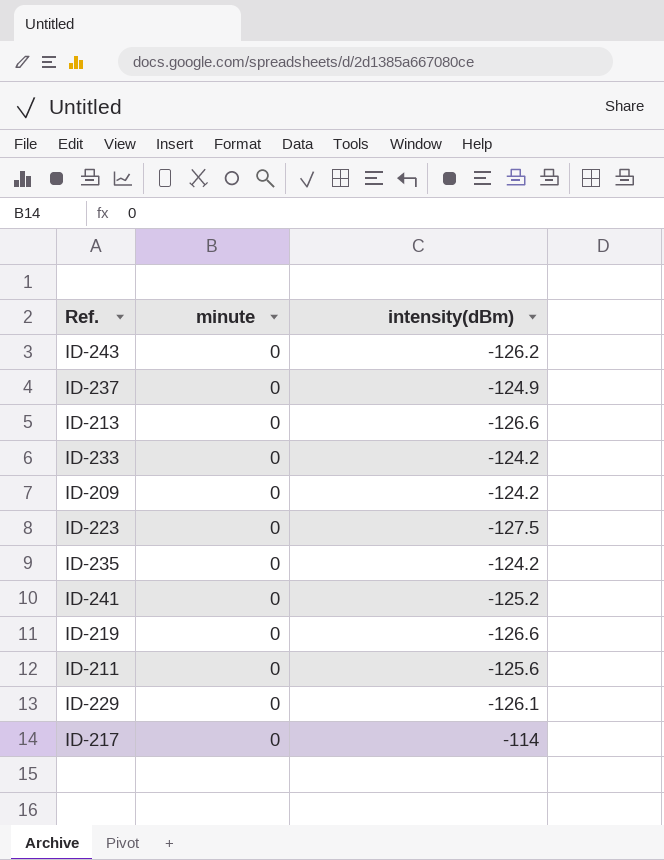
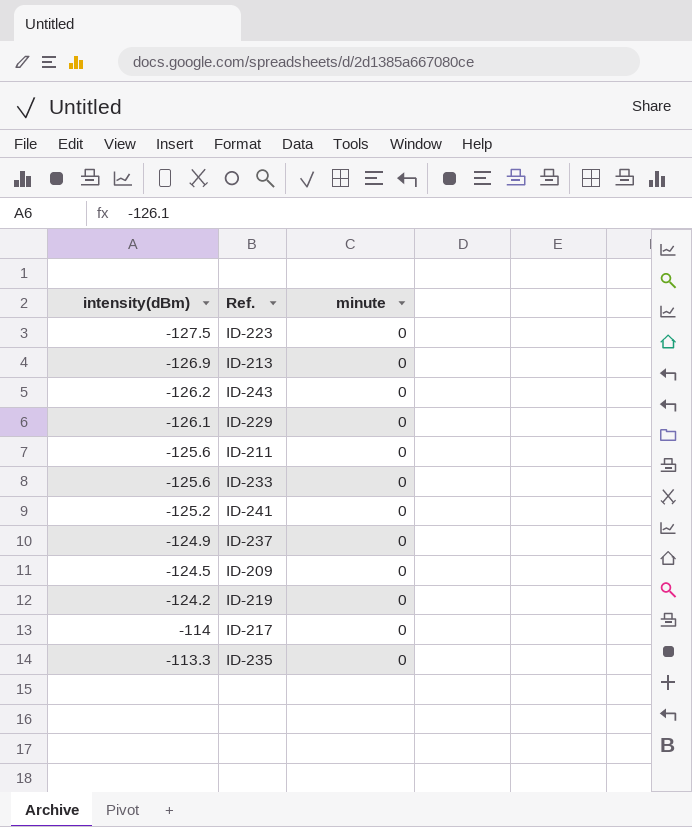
row order: none -> intensity(dBm) ascending
column intensity(dBm) | position: 3 -> 1
ID-213 | intensity(dBm): -126.6 -> -126.9
ID-233 | intensity(dBm): -124.2 -> -125.6
ID-209 | intensity(dBm): -124.2 -> -124.5
ID-219 | intensity(dBm): -126.6 -> -124.2
ID-235 | intensity(dBm): -124.2 -> -113.3

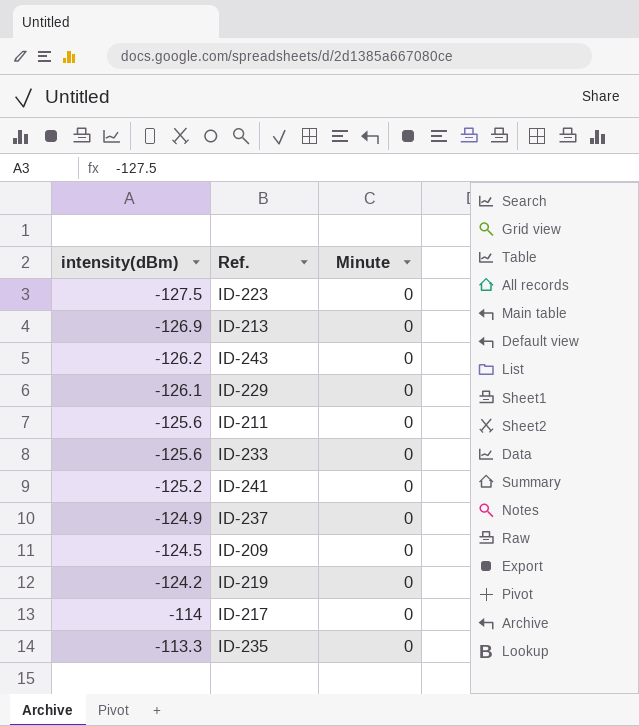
column name: minute -> Minute

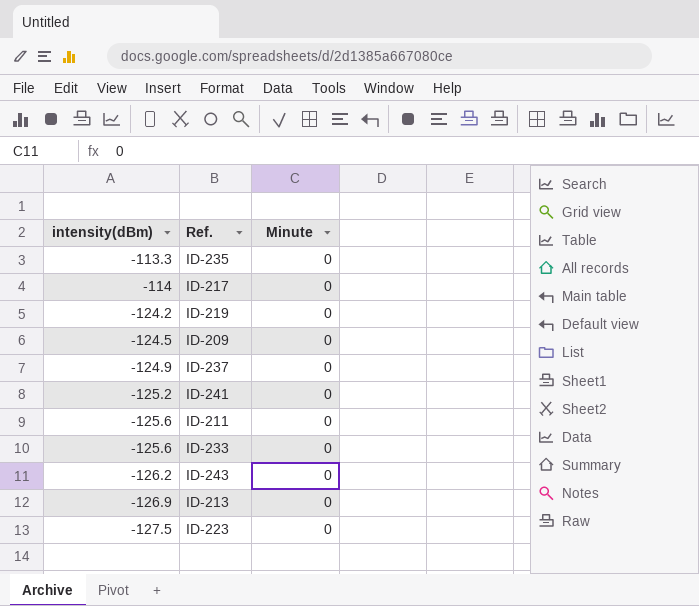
row order: intensity(dBm) ascending -> intensity(dBm) descending
row ID-229: -126.1 | 0 -> none

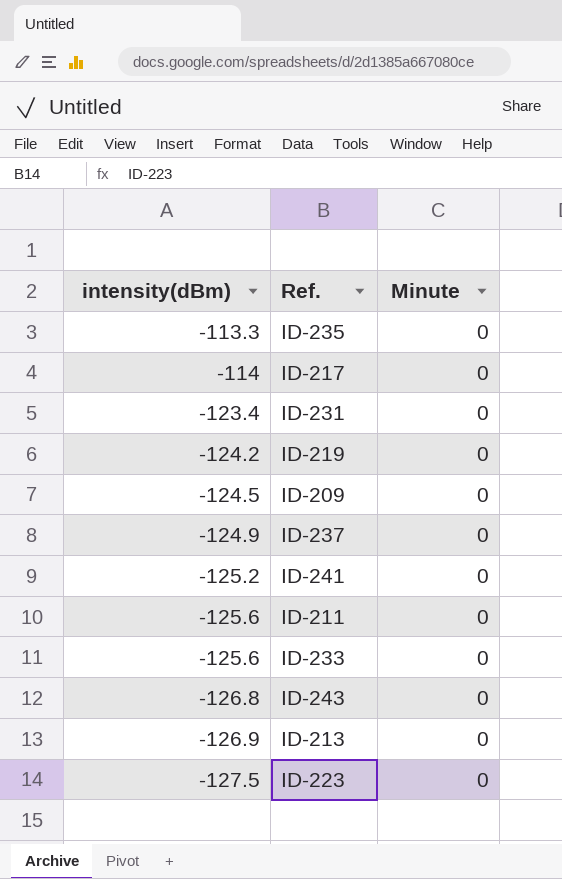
row ID-231: none -> -123.4 | 0
ID-243 | intensity(dBm): -126.2 -> -126.8

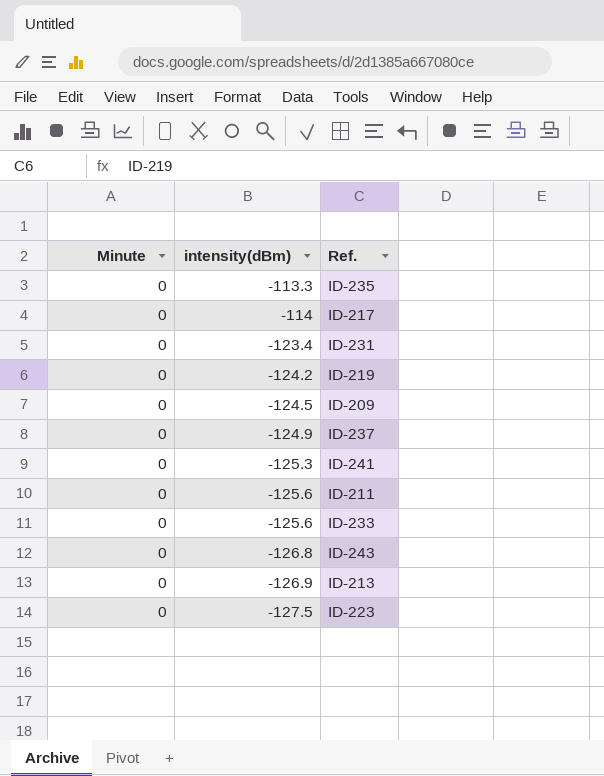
column Minute | position: 3 -> 1
ID-241 | intensity(dBm): -125.2 -> -125.3

